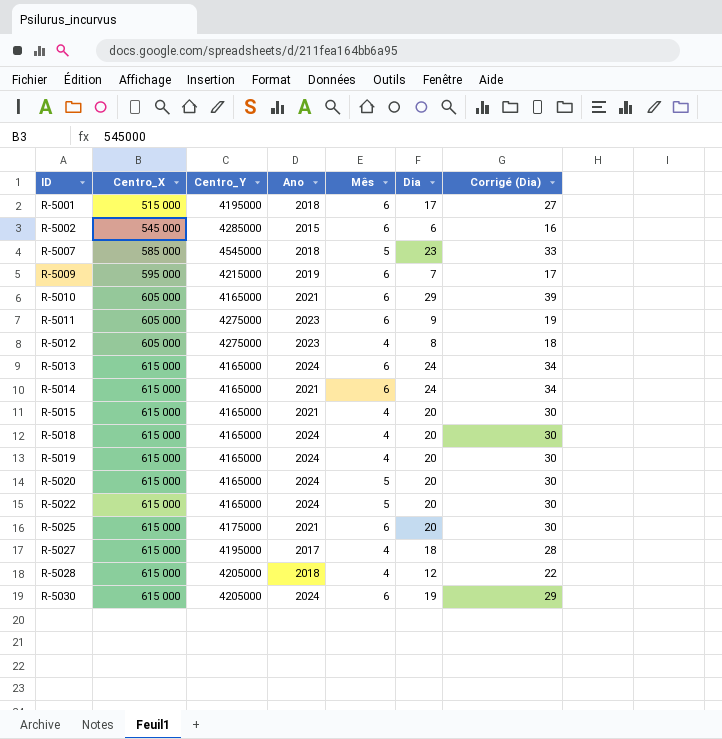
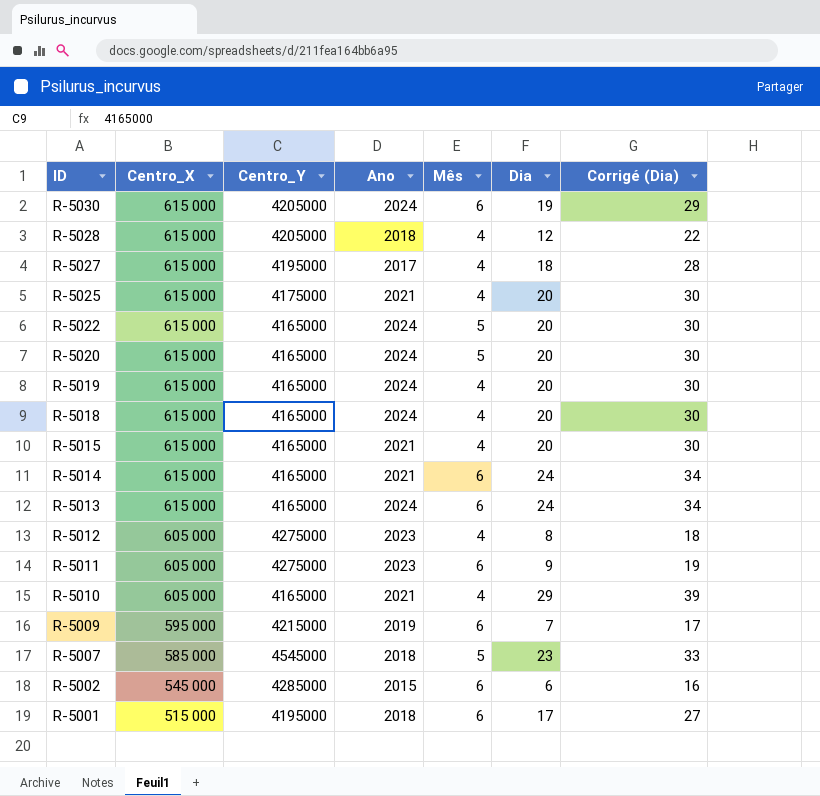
row order: ID ascending -> ID descending
R-5025 | Mês: 6 -> 4
R-5010 | Mês: 6 -> 4

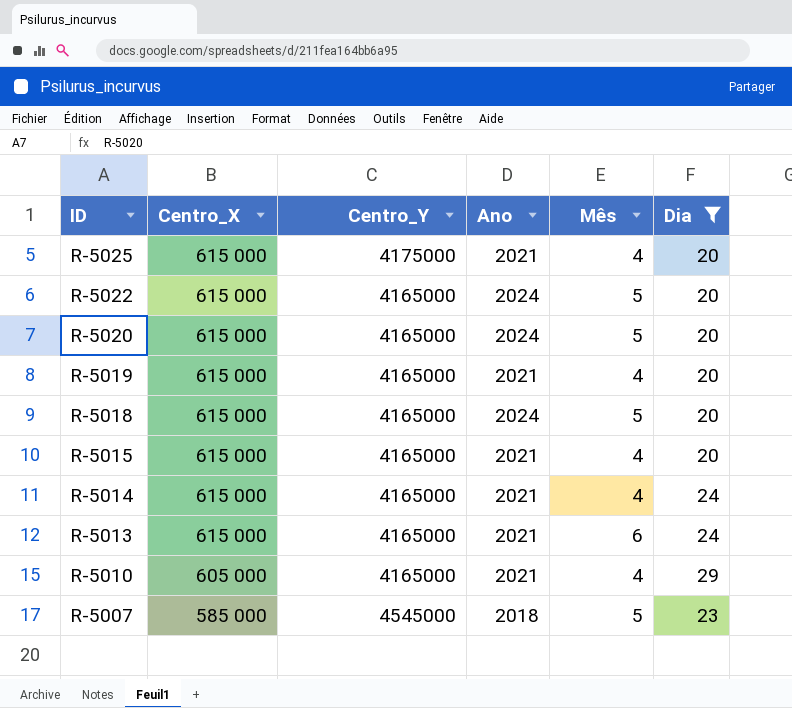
filter: none -> Dia >= 20
column Corrigé (Dia) | formula: [Dia] + 10 -> none
R-5019 | Ano: 2024 -> 2021
R-5018 | Mês: 4 -> 5
R-5014 | Mês: 6 -> 4
R-5013 | Ano: 2024 -> 2021

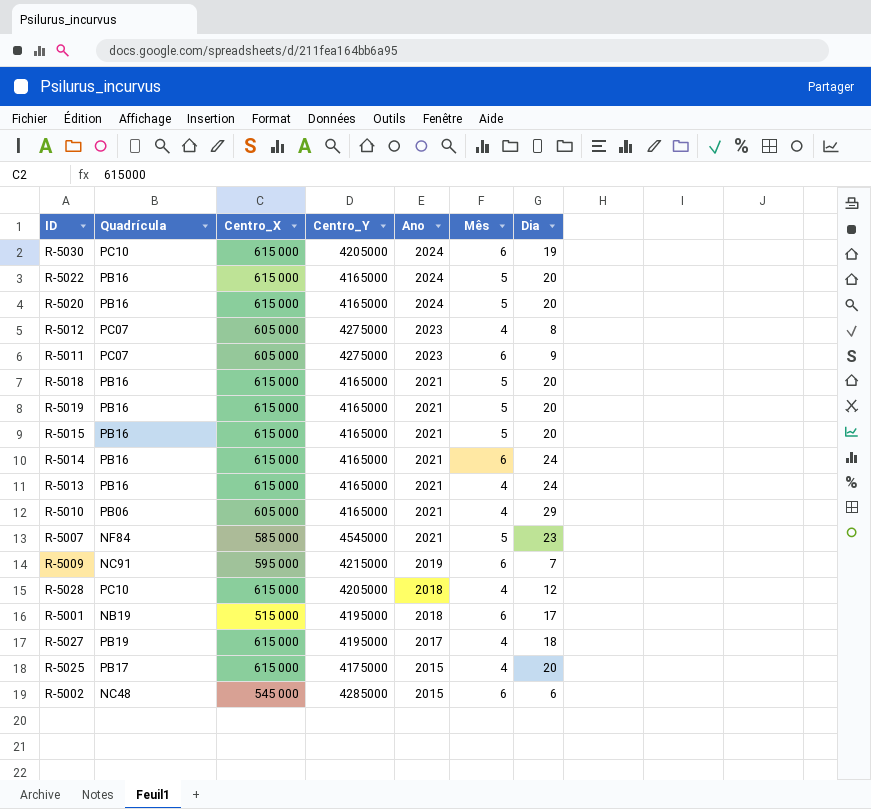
filter: Dia >= 20 -> none
row order: ID descending -> Ano descending
column Quadrícula | position: none -> 2
R-5018 | Ano: 2024 -> 2021
R-5019 | Mês: 4 -> 5
R-5015 | Mês: 4 -> 5
R-5014 | Mês: 4 -> 6
R-5013 | Mês: 6 -> 4
R-5007 | Ano: 2018 -> 2021
R-5025 | Ano: 2021 -> 2015

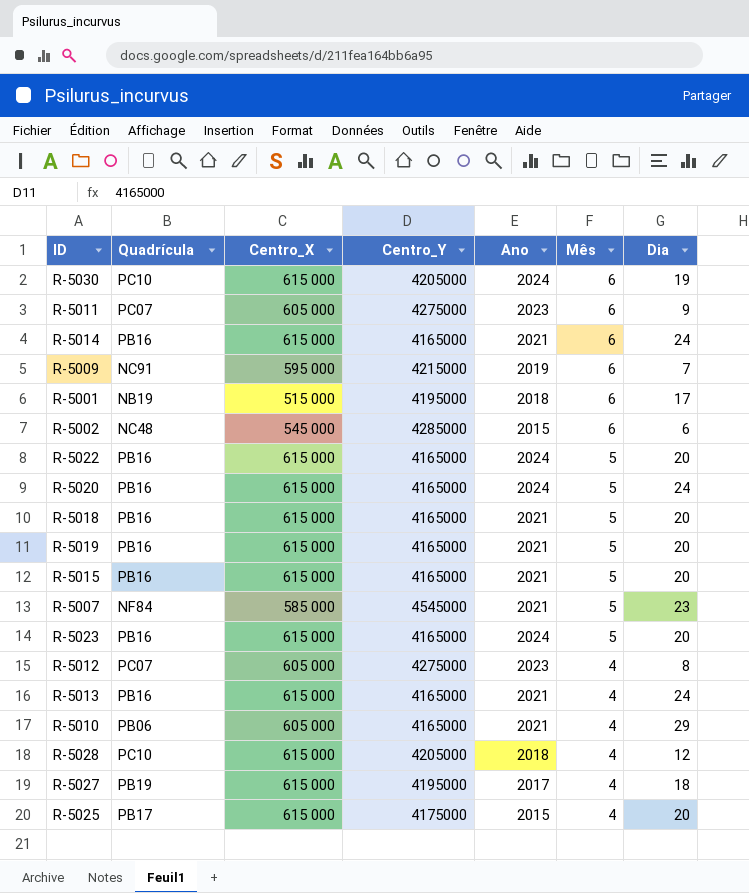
row order: Ano descending -> Mês descending
R-5020 | Dia: 20 -> 24
row R-5023: none -> PB16 | 615 000 | 4165000 | 2024 | 5 | 20

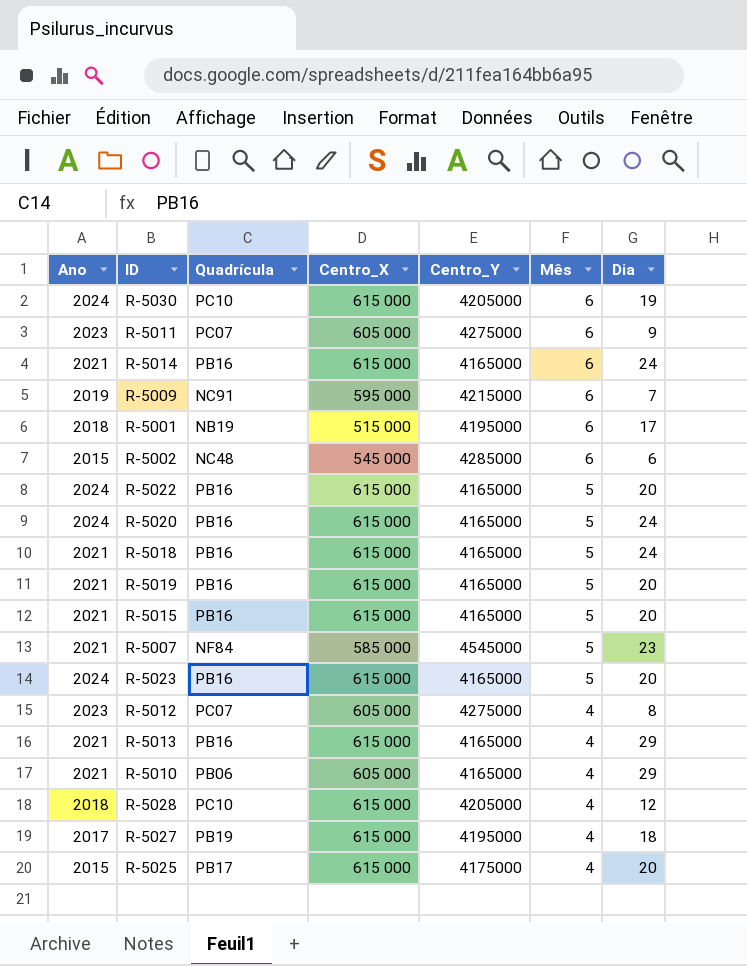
column Ano | position: 5 -> 1
R-5018 | Dia: 20 -> 24
R-5013 | Dia: 24 -> 29

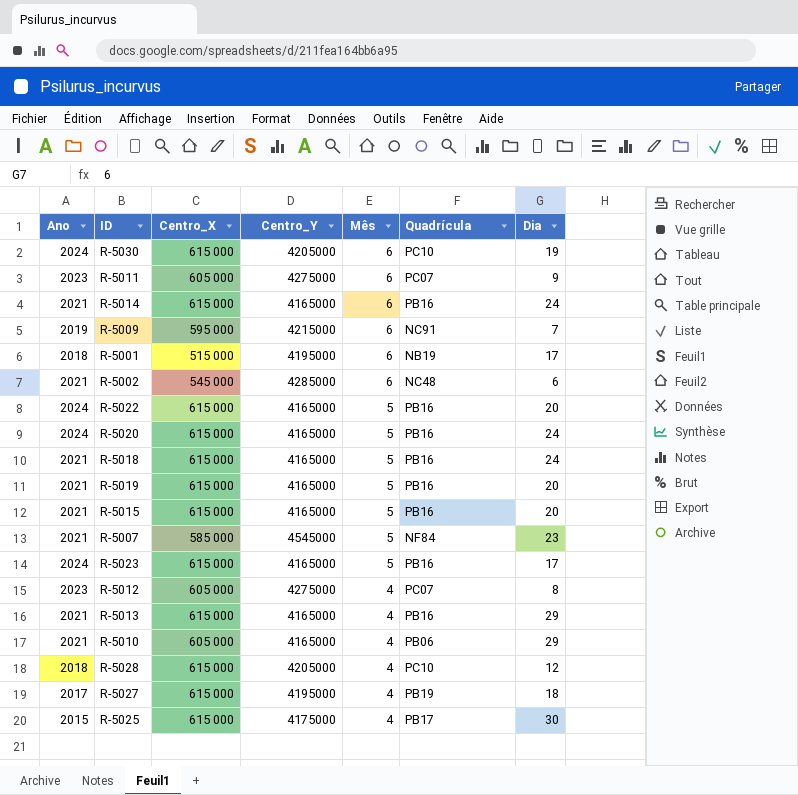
column Quadrícula | position: 3 -> 6
R-5002 | Ano: 2015 -> 2021
R-5023 | Dia: 20 -> 17
R-5025 | Dia: 20 -> 30

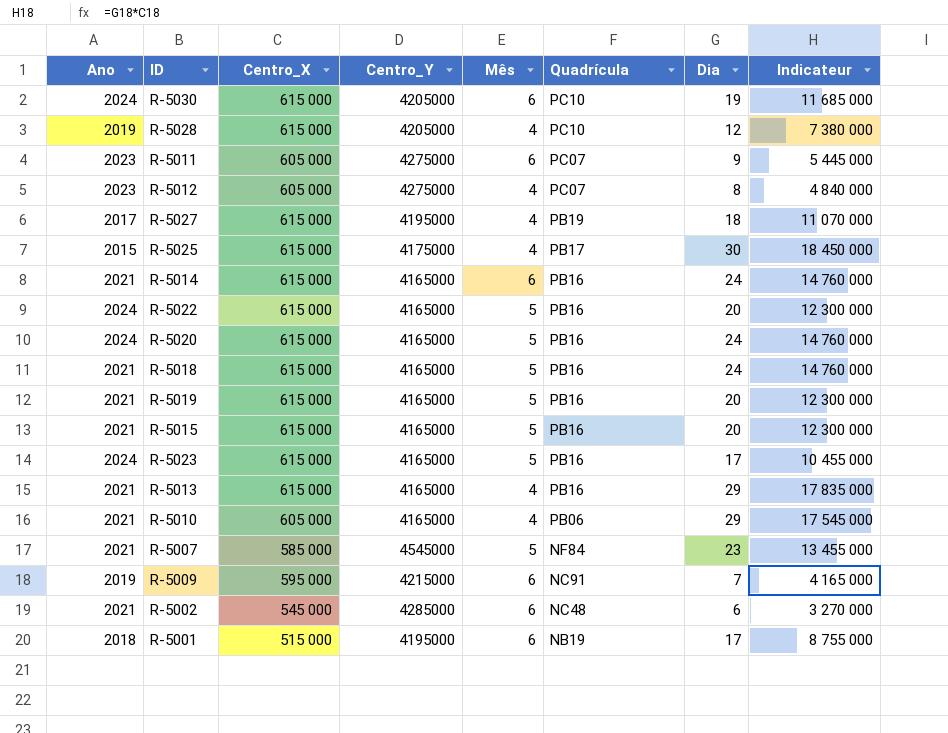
row order: Mês descending -> Quadrícula descending
column Indicateur | formula: none -> [Centro_X] * [Dia]
R-5028 | Ano: 2018 -> 2019

